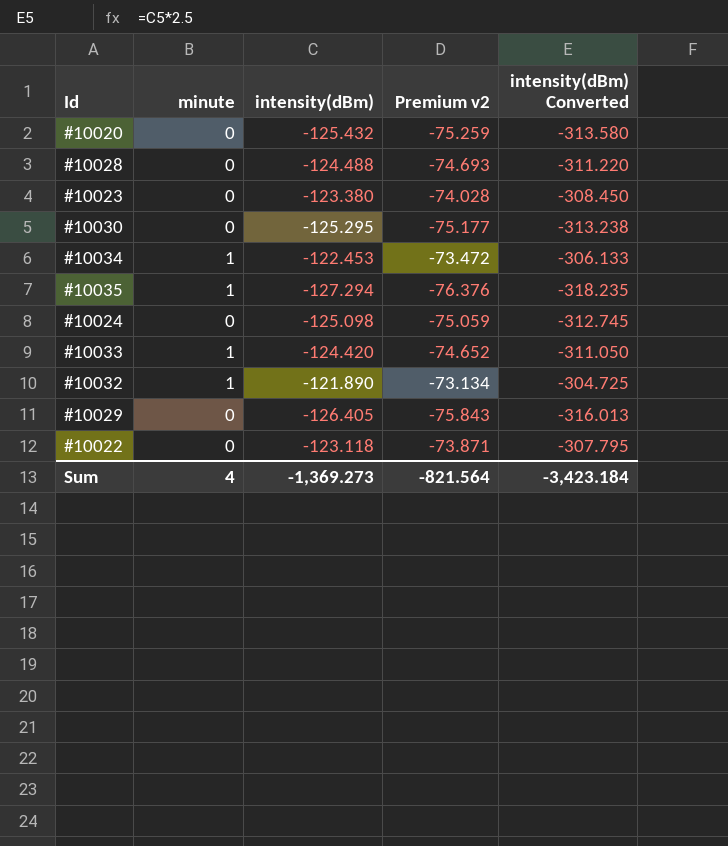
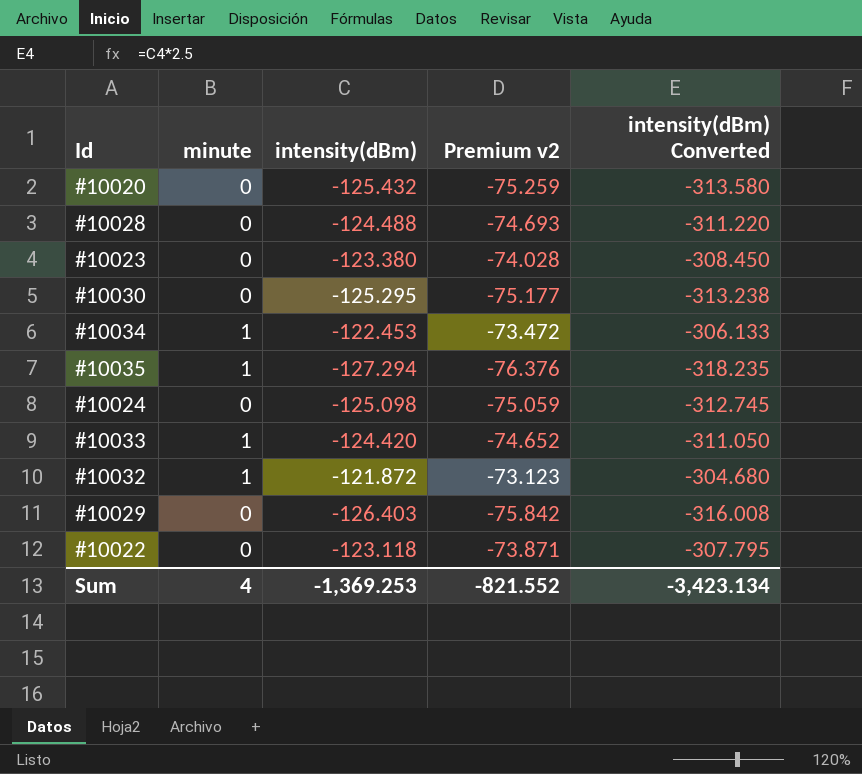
#10032 | intensity(dBm): -121.890 -> -121.872
#10032 | Premium v2: -73.134 -> -73.123
#10032 | intensity(dBm) Converted: -304.725 -> -304.680
#10029 | intensity(dBm): -126.405 -> -126.403
#10029 | Premium v2: -75.843 -> -75.842
#10029 | intensity(dBm) Converted: -316.013 -> -316.008
Sum | intensity(dBm): -1,369.273 -> -1,369.253
Sum | Premium v2: -821.564 -> -821.552
Sum | intensity(dBm) Converted: -3,423.184 -> -3,423.134

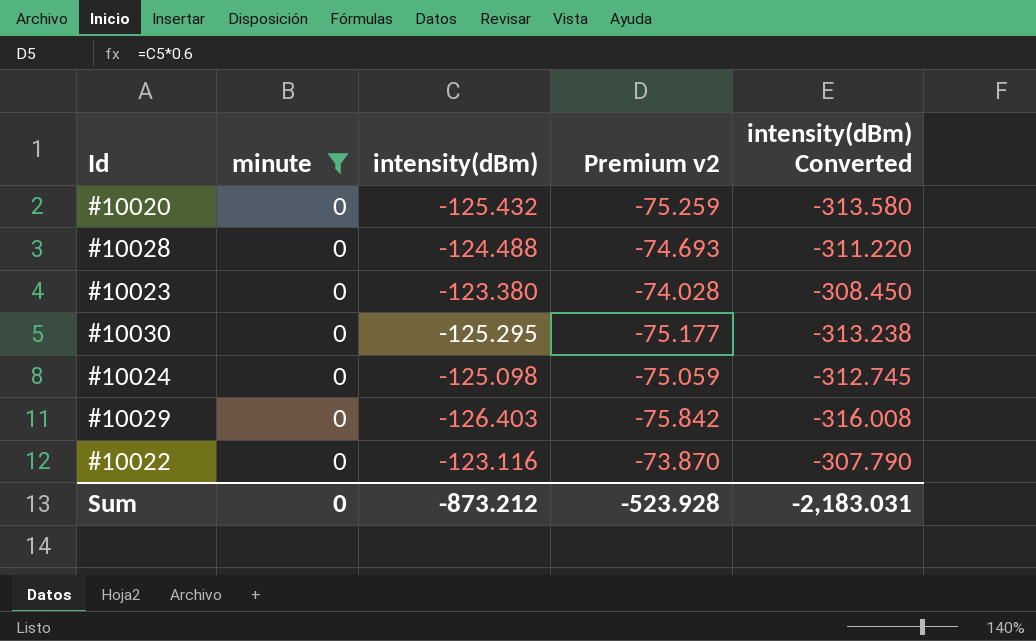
filter: none -> minute = 0
#10022 | intensity(dBm): -123.118 -> -123.116
#10022 | Premium v2: -73.871 -> -73.870
#10022 | intensity(dBm) Converted: -307.795 -> -307.790
Sum | minute: 4 -> 0
Sum | intensity(dBm): -1,369.253 -> -873.212
Sum | Premium v2: -821.552 -> -523.928
Sum | intensity(dBm) Converted: -3,423.134 -> -2,183.031

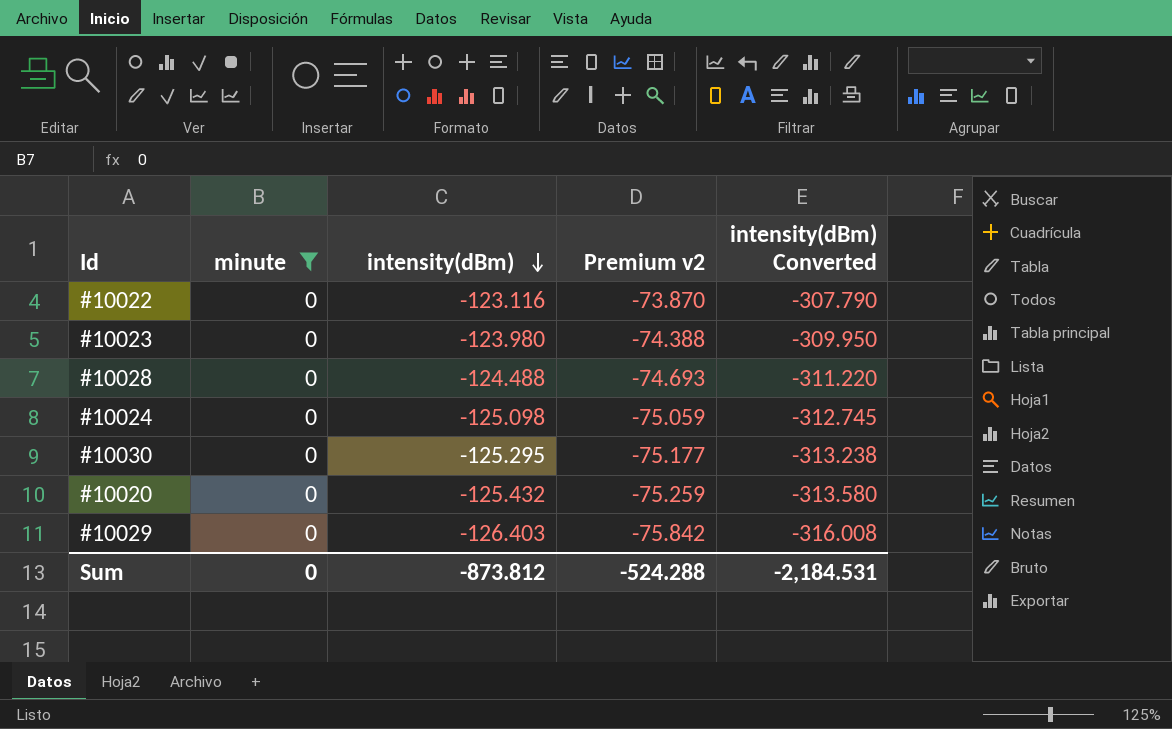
row order: none -> intensity(dBm) descending
#10023 | intensity(dBm): -123.380 -> -123.980
#10023 | Premium v2: -74.028 -> -74.388
#10023 | intensity(dBm) Converted: -308.450 -> -309.950
Sum | intensity(dBm): -873.212 -> -873.812
Sum | Premium v2: -523.928 -> -524.288
Sum | intensity(dBm) Converted: -2,183.031 -> -2,184.531

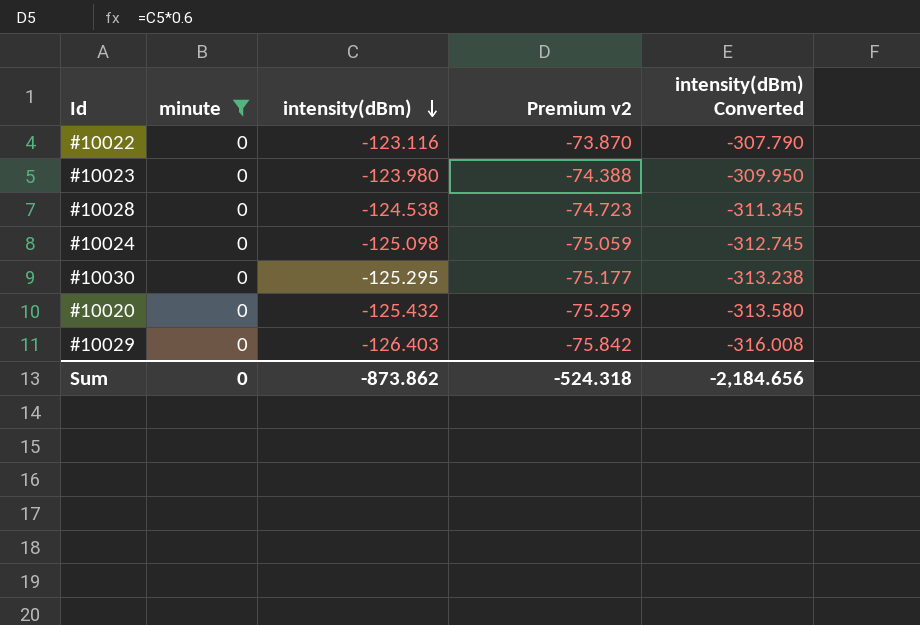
#10028 | intensity(dBm): -124.488 -> -124.538
#10028 | Premium v2: -74.693 -> -74.723
#10028 | intensity(dBm) Converted: -311.220 -> -311.345
Sum | intensity(dBm): -873.812 -> -873.862
Sum | Premium v2: -524.288 -> -524.318
Sum | intensity(dBm) Converted: -2,184.531 -> -2,184.656

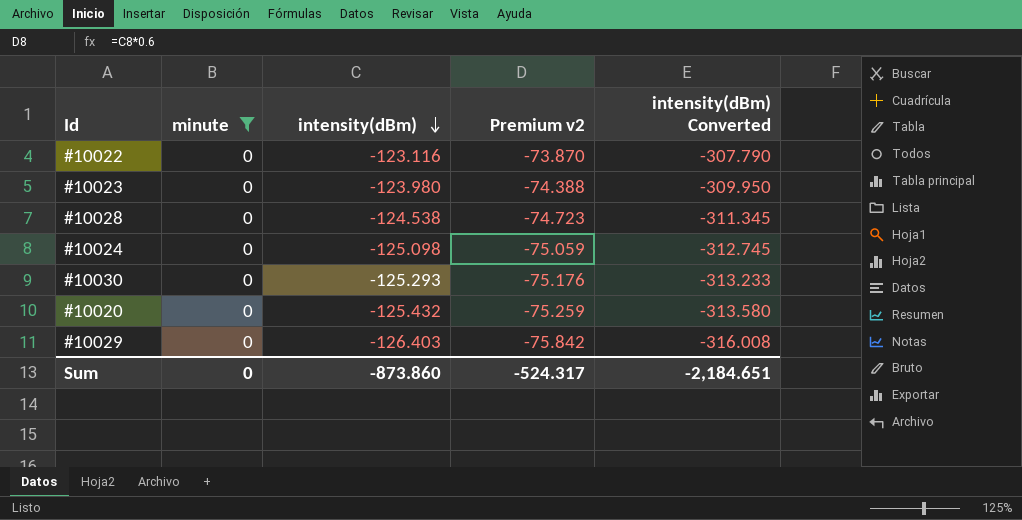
#10030 | intensity(dBm): -125.295 -> -125.293
#10030 | Premium v2: -75.177 -> -75.176
#10030 | intensity(dBm) Converted: -313.238 -> -313.233
Sum | intensity(dBm): -873.862 -> -873.860
Sum | Premium v2: -524.318 -> -524.317
Sum | intensity(dBm) Converted: -2,184.656 -> -2,184.651

